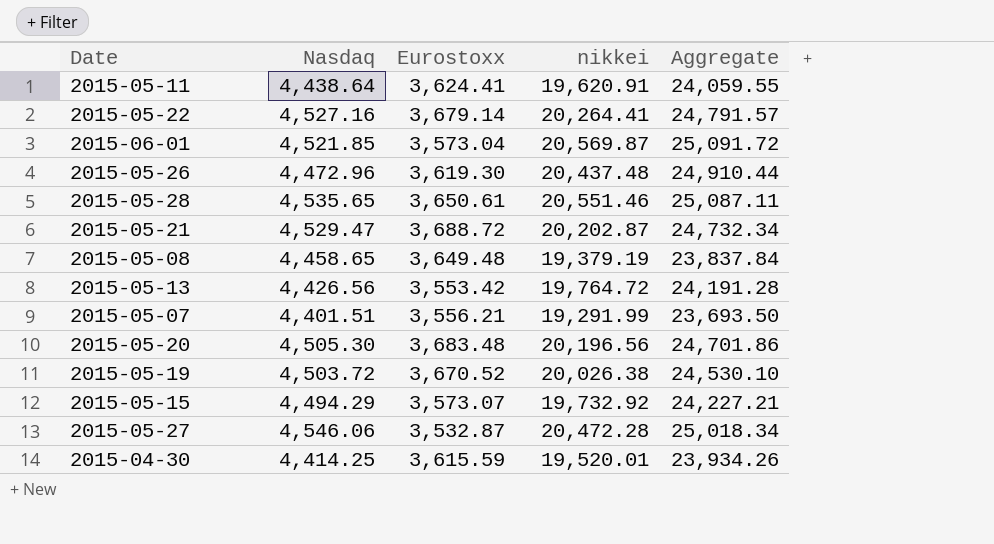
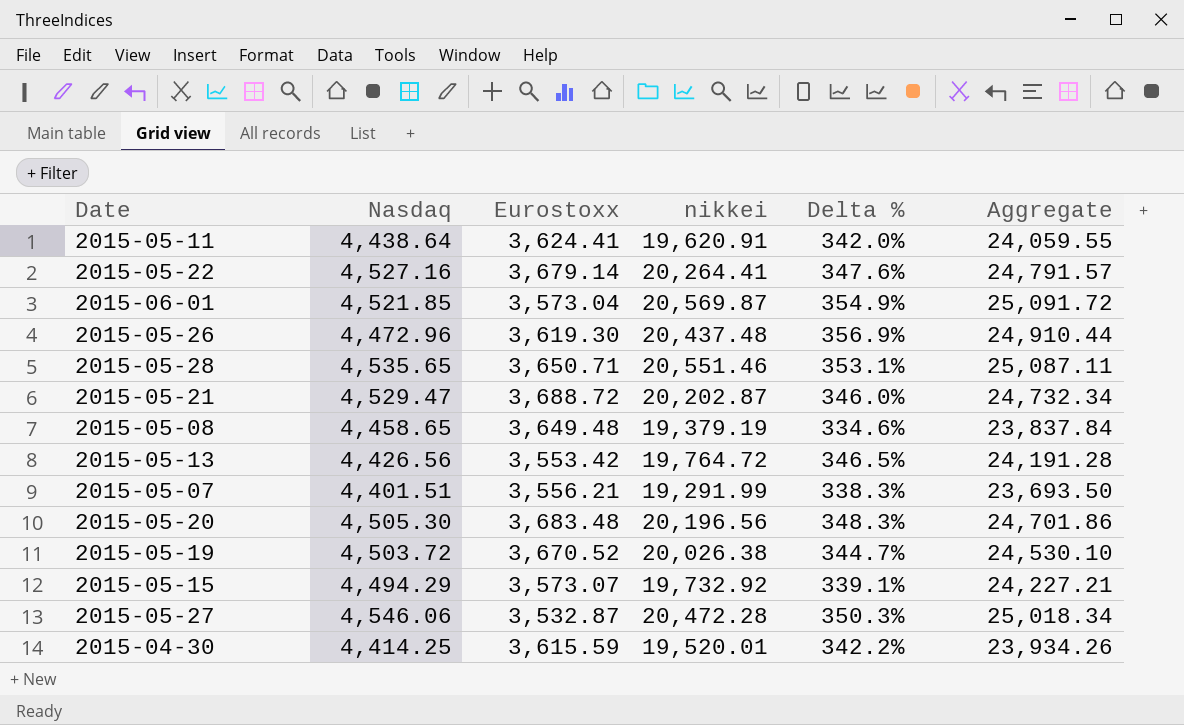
column Delta % | formula: none -> ([nikkei] - [Nasdaq]) / [Nasdaq]
2015-05-28 | Eurostoxx: 3,650.61 -> 3,650.71

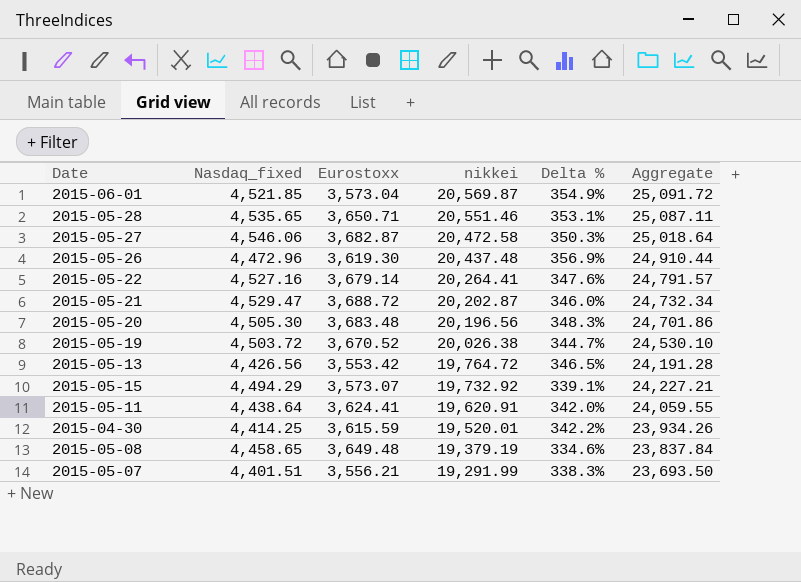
row order: none -> nikkei descending
column name: Nasdaq -> Nasdaq_fixed
2015-05-27 | Eurostoxx: 3,532.87 -> 3,682.87
2015-05-27 | nikkei: 20,472.28 -> 20,472.58
2015-05-27 | Aggregate: 25,018.34 -> 25,018.64

